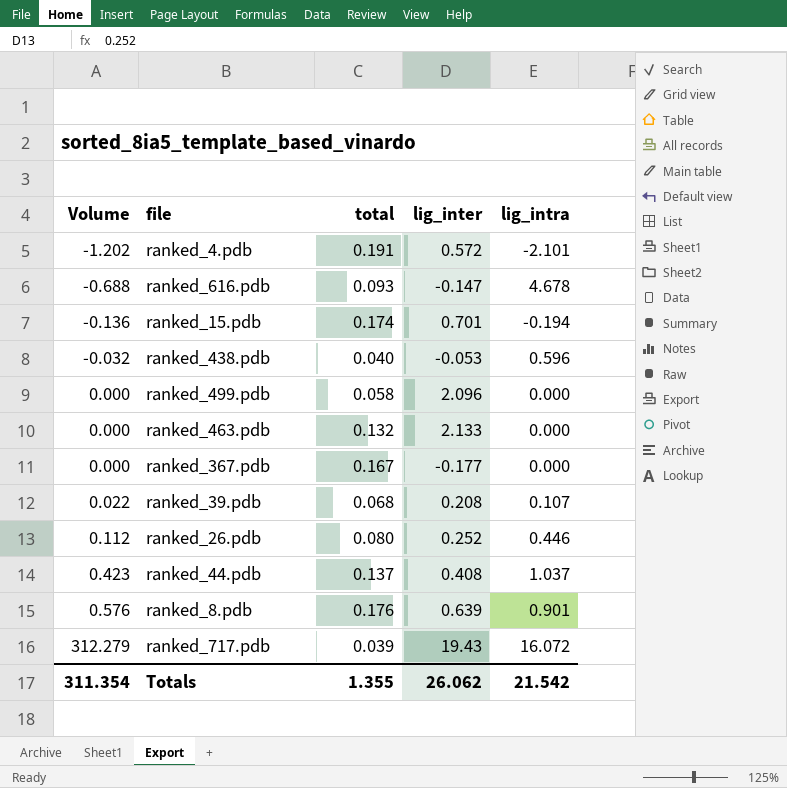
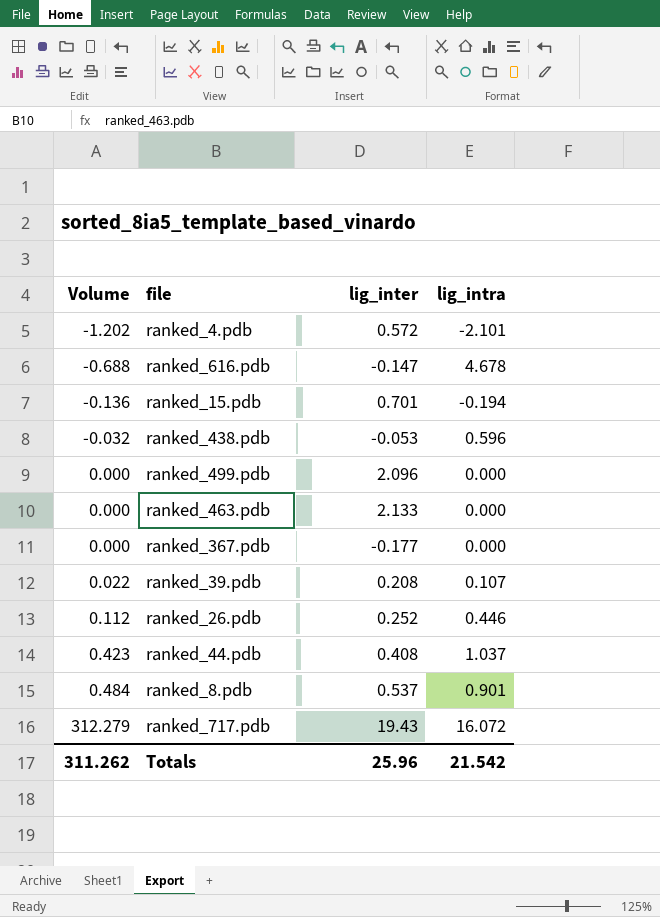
column total | position: 3 -> none
ranked_8.pdb | Volume: 0.576 -> 0.484
ranked_8.pdb | lig_inter: 0.639 -> 0.537
Totals | Volume: 311.354 -> 311.262
Totals | lig_inter: 26.062 -> 25.96

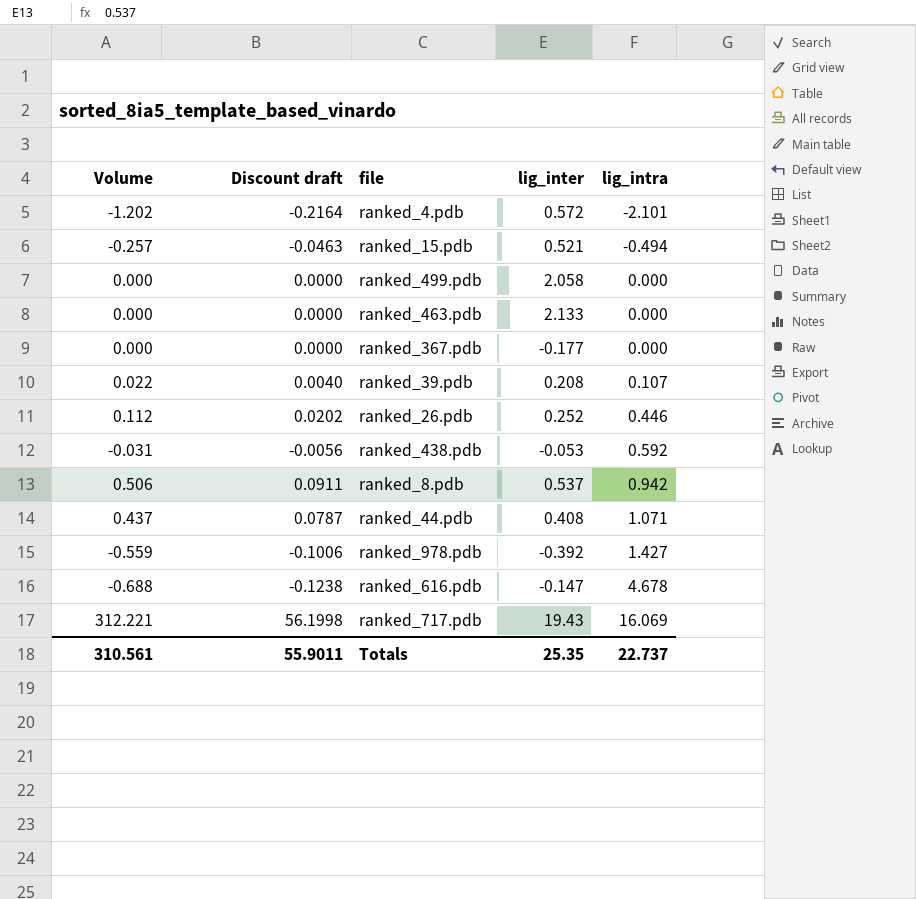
row order: Volume ascending -> lig_intra ascending
column Discount draft | formula: none -> [Volume] * 0.18
ranked_15.pdb | Volume: -0.136 -> -0.257
ranked_15.pdb | lig_inter: 0.701 -> 0.521
ranked_15.pdb | lig_intra: -0.194 -> -0.494
ranked_499.pdb | lig_inter: 2.096 -> 2.058
ranked_438.pdb | Volume: -0.032 -> -0.031
ranked_438.pdb | lig_intra: 0.596 -> 0.592
ranked_8.pdb | Volume: 0.484 -> 0.506
ranked_8.pdb | lig_intra: 0.901 -> 0.942
ranked_44.pdb | Volume: 0.423 -> 0.437
ranked_44.pdb | lig_intra: 1.037 -> 1.071
row ranked_978.pdb: none -> -0.559 | -0.1006 | -0.392 | 1.427
ranked_717.pdb | Volume: 312.279 -> 312.221
ranked_717.pdb | lig_intra: 16.072 -> 16.069
Totals | Volume: 311.262 -> 310.561
Totals | lig_inter: 25.96 -> 25.35
Totals | lig_intra: 21.542 -> 22.737

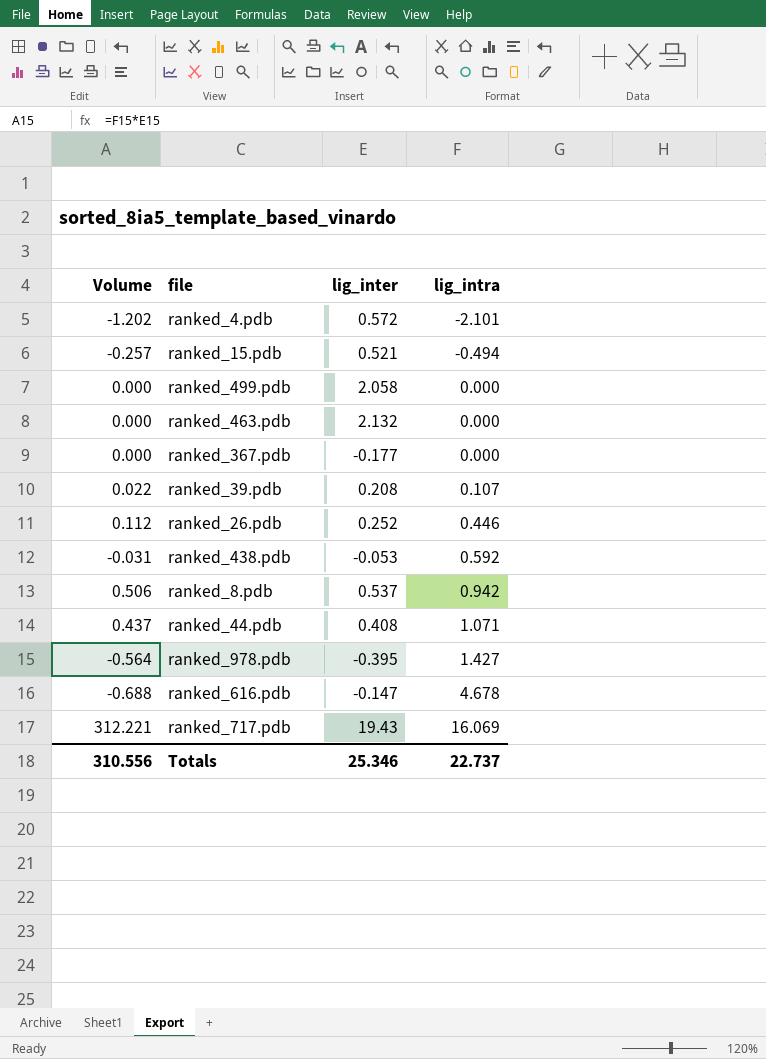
column Discount draft | formula: [Volume] * 0.18 -> none
ranked_463.pdb | lig_inter: 2.133 -> 2.132
ranked_978.pdb | Volume: -0.559 -> -0.564
ranked_978.pdb | lig_inter: -0.392 -> -0.395
Totals | Volume: 310.561 -> 310.556
Totals | lig_inter: 25.35 -> 25.346

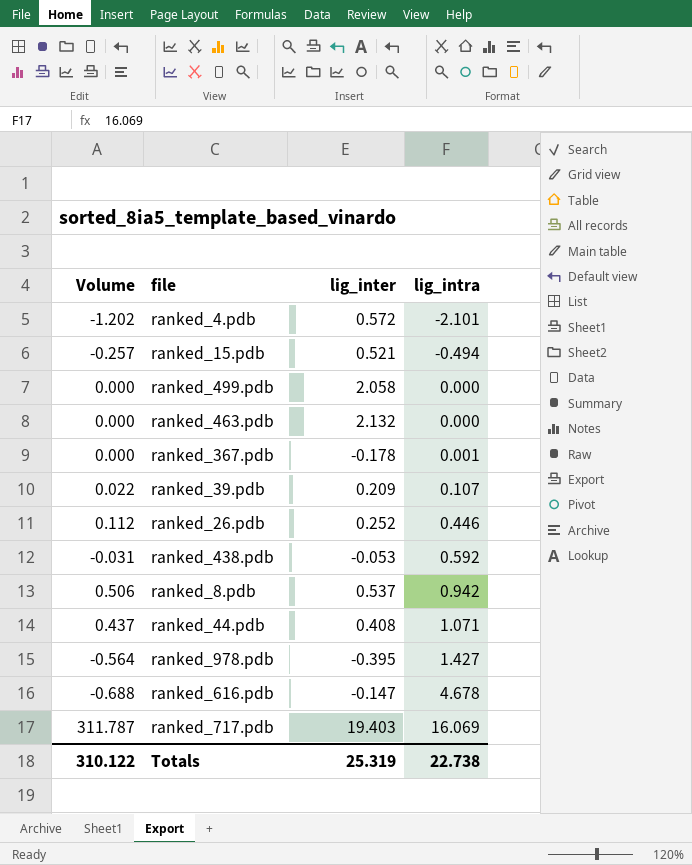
ranked_367.pdb | lig_inter: -0.177 -> -0.178
ranked_367.pdb | lig_intra: 0.000 -> 0.001
ranked_39.pdb | lig_inter: 0.208 -> 0.209
ranked_717.pdb | Volume: 312.221 -> 311.787
ranked_717.pdb | lig_inter: 19.43 -> 19.403
Totals | Volume: 310.556 -> 310.122
Totals | lig_inter: 25.346 -> 25.319
Totals | lig_intra: 22.737 -> 22.738

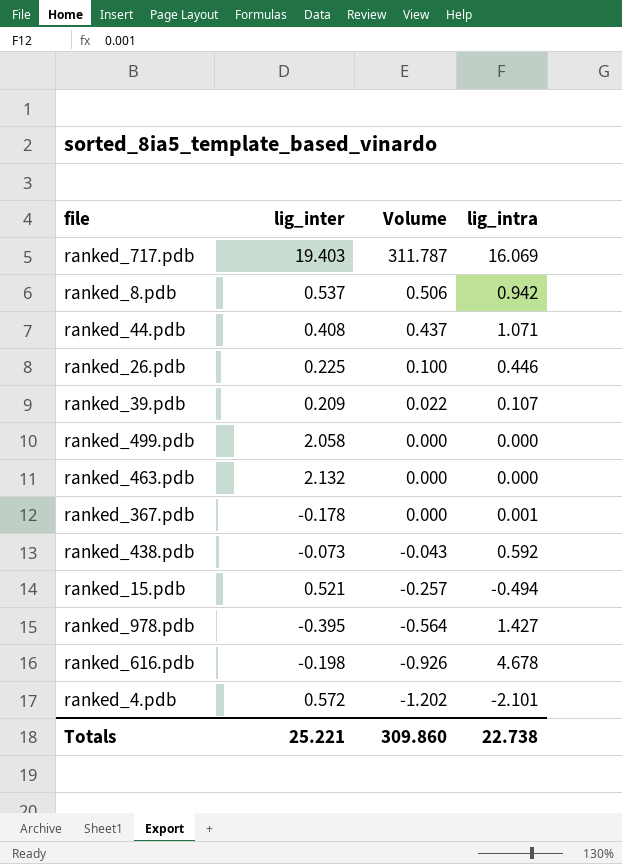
row order: lig_intra ascending -> Volume descending
column Volume | position: 1 -> 3
ranked_26.pdb | lig_inter: 0.252 -> 0.225
ranked_26.pdb | Volume: 0.112 -> 0.100
ranked_438.pdb | lig_inter: -0.053 -> -0.073
ranked_438.pdb | Volume: -0.031 -> -0.043
ranked_616.pdb | lig_inter: -0.147 -> -0.198
ranked_616.pdb | Volume: -0.688 -> -0.926
Totals | lig_inter: 25.319 -> 25.221
Totals | Volume: 310.122 -> 309.860

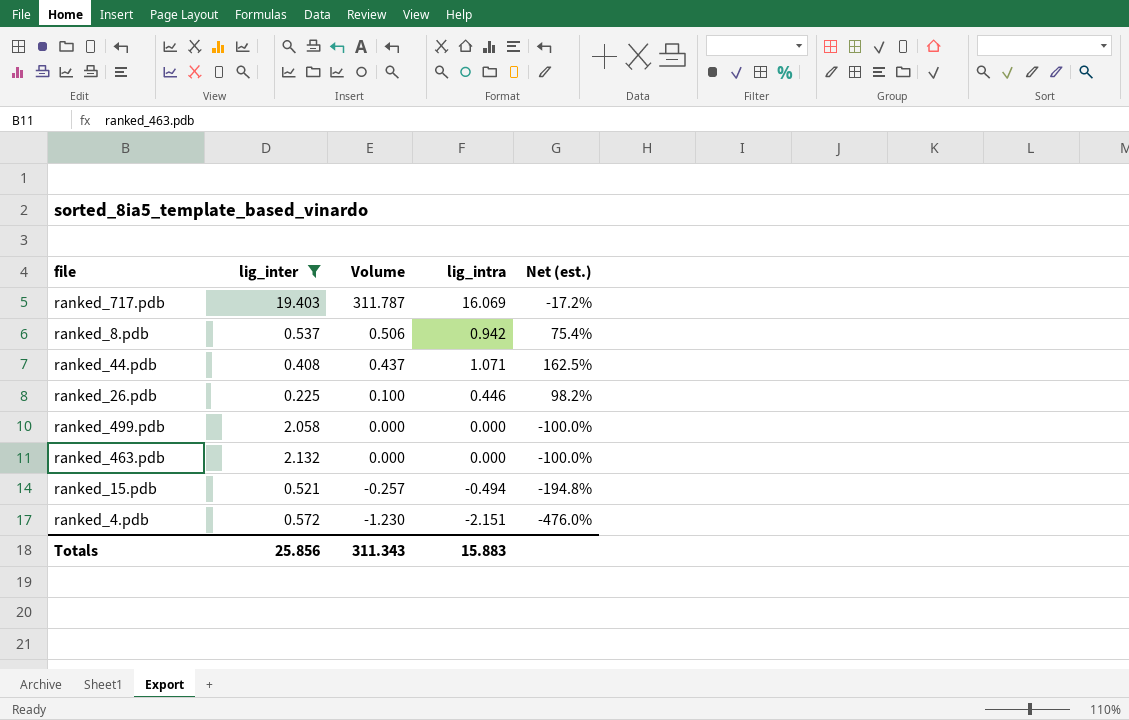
filter: none -> lig_inter >= 0.225
column Net (est.) | formula: none -> ([lig_intra] - [lig_inter]) / [lig_inter]
ranked_4.pdb | Volume: -1.202 -> -1.230
ranked_4.pdb | lig_intra: -2.101 -> -2.151
Totals | lig_inter: 25.221 -> 25.856
Totals | Volume: 309.860 -> 311.343
Totals | lig_intra: 22.738 -> 15.883

